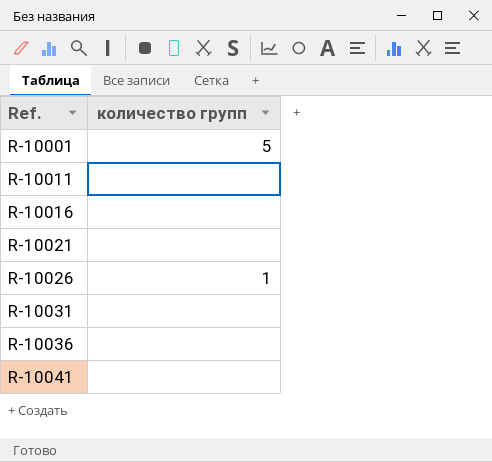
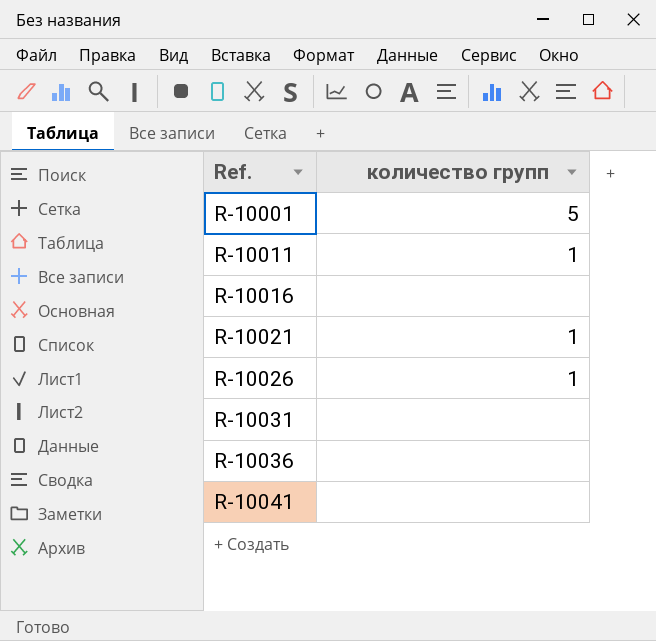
R-10011 | количество групп: none -> 1
R-10021 | количество групп: none -> 1

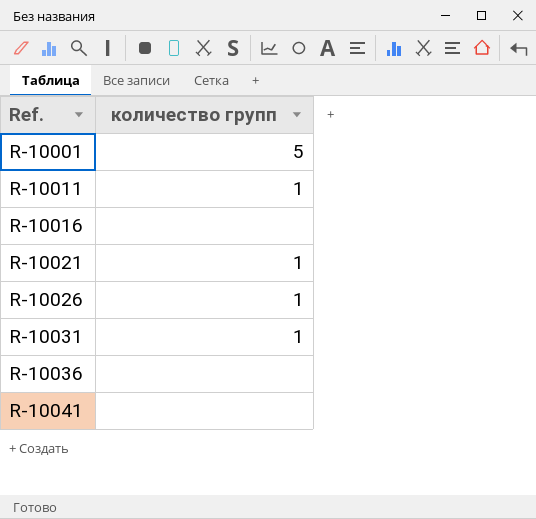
R-10031 | количество групп: none -> 1

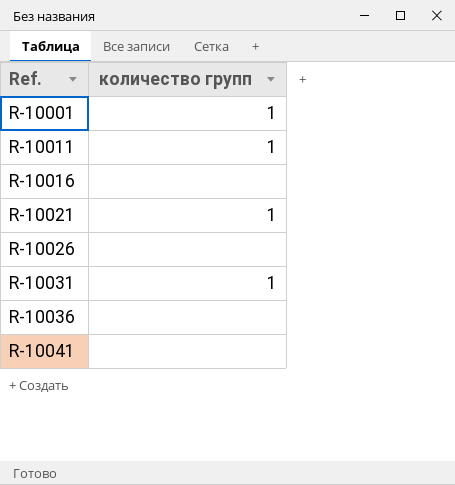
R-10001 | количество групп: 5 -> 1
R-10026 | количество групп: 1 -> none

